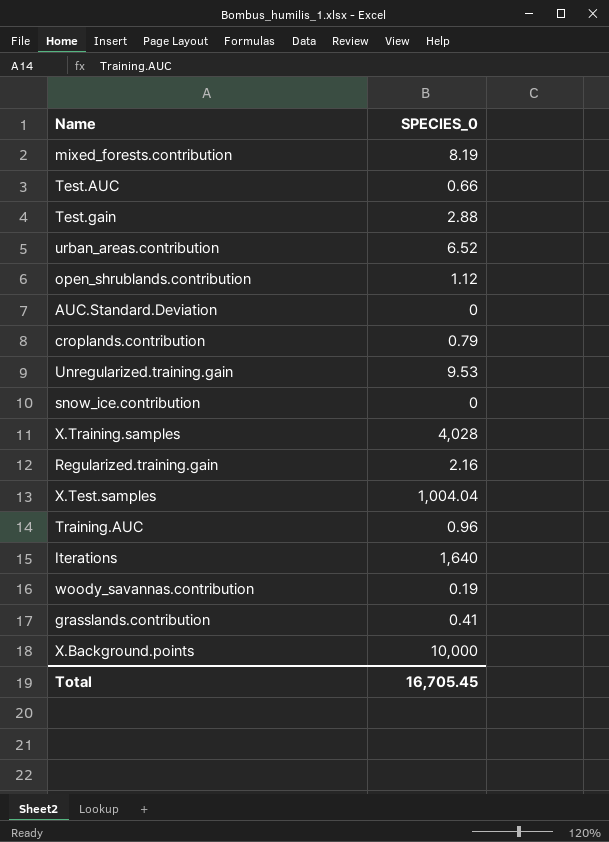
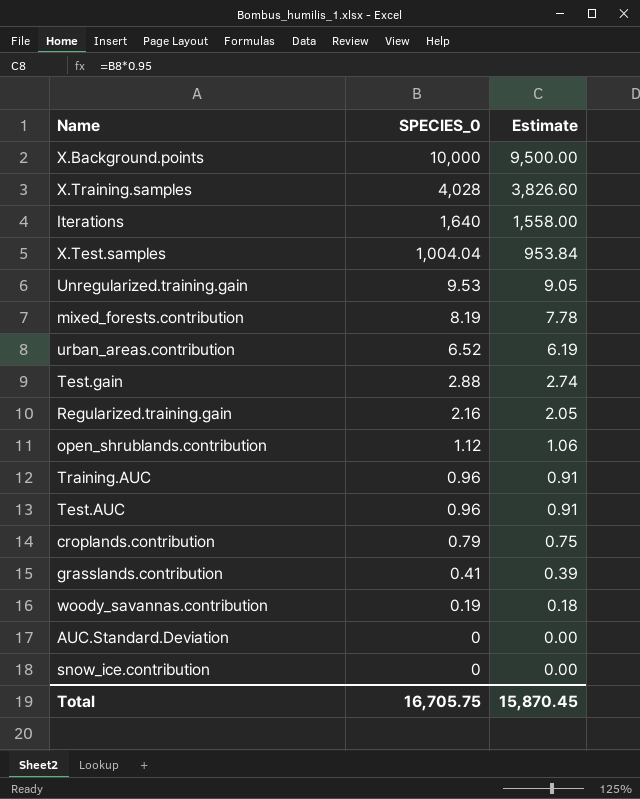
row order: none -> SPECIES_0 descending
column Estimate | formula: none -> [SPECIES_0] * 0.95
Test.AUC | SPECIES_0: 0.66 -> 0.96
Total | SPECIES_0: 16,705.45 -> 16,705.75

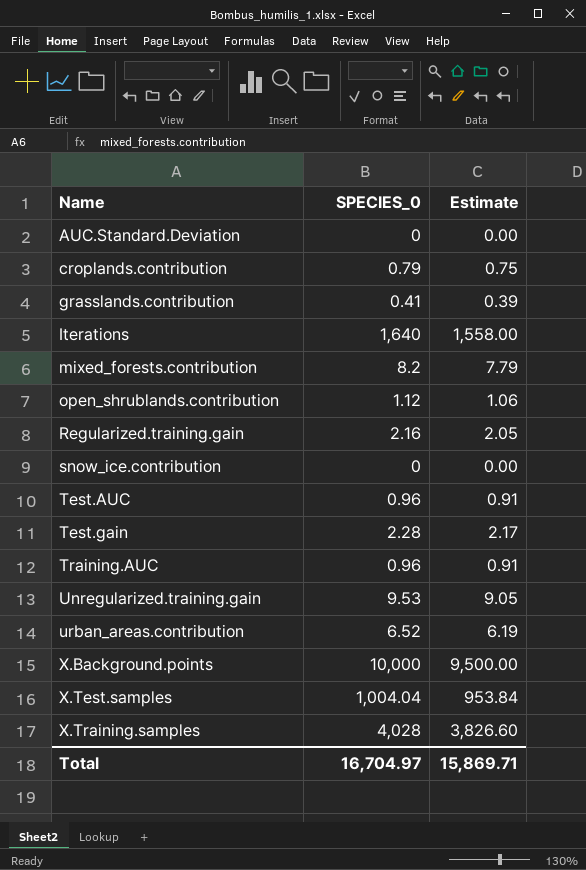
row order: SPECIES_0 descending -> Name ascending
row woody_savannas.contribution: 0.19 | 0.18 -> none
mixed_forests.contribution | SPECIES_0: 8.19 -> 8.2
mixed_forests.contribution | Estimate: 7.78 -> 7.79
Test.gain | SPECIES_0: 2.88 -> 2.28
Test.gain | Estimate: 2.74 -> 2.17
Total | SPECIES_0: 16,705.75 -> 16,704.97
Total | Estimate: 15,870.45 -> 15,869.71

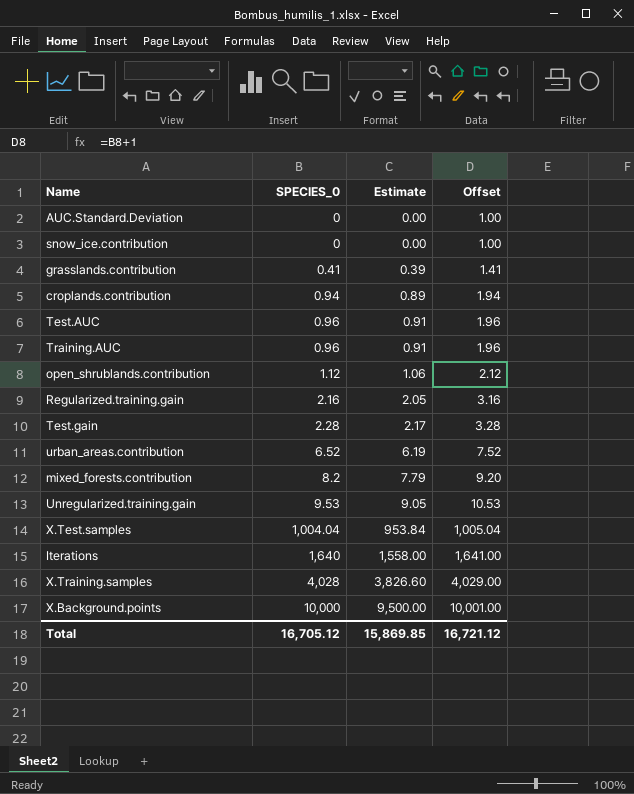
row order: Name ascending -> SPECIES_0 ascending
column Offset | formula: none -> [SPECIES_0] + 1
croplands.contribution | SPECIES_0: 0.79 -> 0.94
croplands.contribution | Estimate: 0.75 -> 0.89
Total | SPECIES_0: 16,704.97 -> 16,705.12
Total | Estimate: 15,869.71 -> 15,869.85

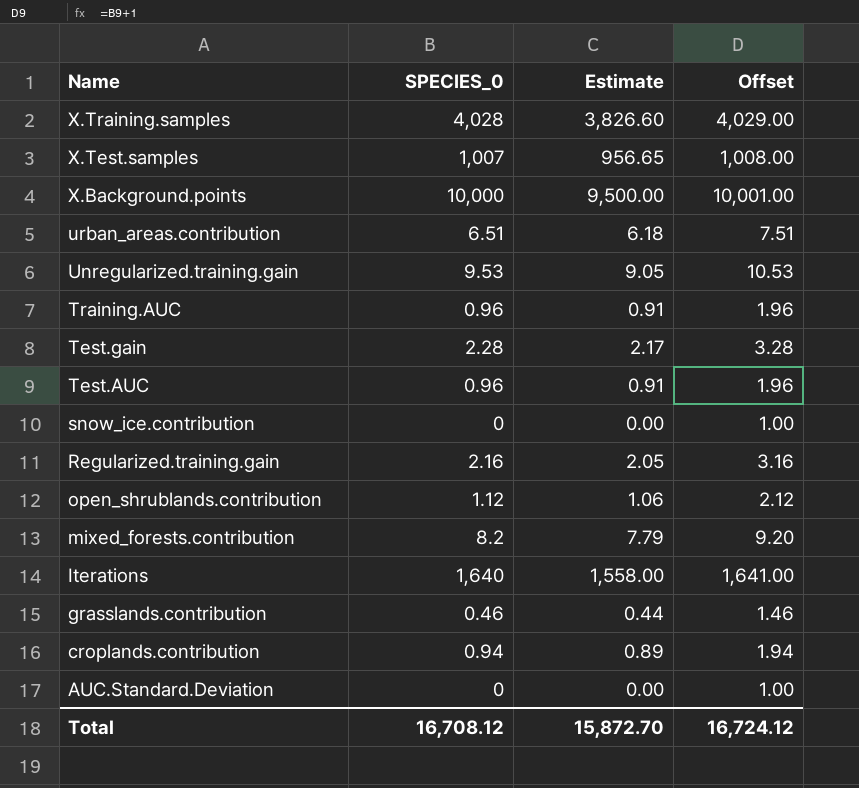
row order: SPECIES_0 ascending -> Name descending
X.Test.samples | SPECIES_0: 1,004.04 -> 1,007
X.Test.samples | Estimate: 953.84 -> 956.65
X.Test.samples | Offset: 1,005.04 -> 1,008.00
urban_areas.contribution | SPECIES_0: 6.52 -> 6.51
urban_areas.contribution | Estimate: 6.19 -> 6.18
urban_areas.contribution | Offset: 7.52 -> 7.51
grasslands.contribution | SPECIES_0: 0.41 -> 0.46
grasslands.contribution | Estimate: 0.39 -> 0.44
grasslands.contribution | Offset: 1.41 -> 1.46
Total | SPECIES_0: 16,705.12 -> 16,708.12
Total | Estimate: 15,869.85 -> 15,872.70
Total | Offset: 16,721.12 -> 16,724.12

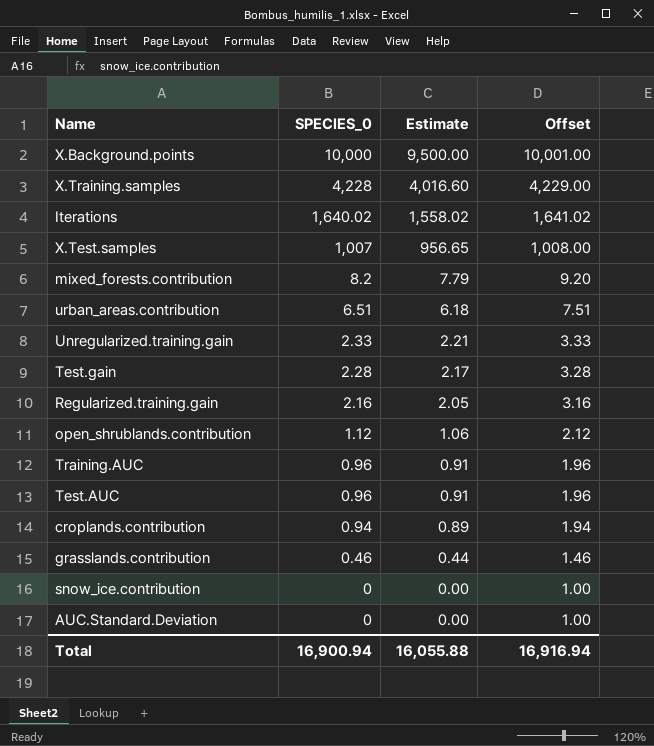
row order: Name descending -> SPECIES_0 descending
X.Training.samples | SPECIES_0: 4,028 -> 4,228
X.Training.samples | Estimate: 3,826.60 -> 4,016.60
X.Training.samples | Offset: 4,029.00 -> 4,229.00
Iterations | SPECIES_0: 1,640 -> 1,640.02
Iterations | Estimate: 1,558.00 -> 1,558.02
Iterations | Offset: 1,641.00 -> 1,641.02
Unregularized.training.gain | SPECIES_0: 9.53 -> 2.33
Unregularized.training.gain | Estimate: 9.05 -> 2.21
Unregularized.training.gain | Offset: 10.53 -> 3.33
Total | SPECIES_0: 16,708.12 -> 16,900.94
Total | Estimate: 15,872.70 -> 16,055.88
Total | Offset: 16,724.12 -> 16,916.94

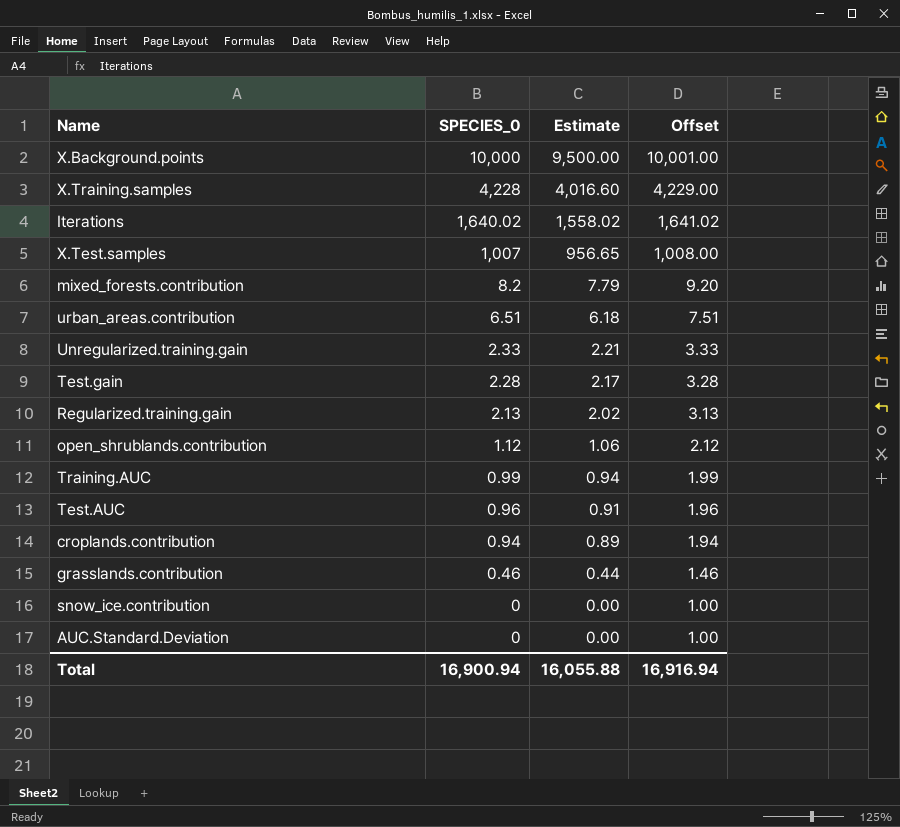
Regularized.training.gain | SPECIES_0: 2.16 -> 2.13
Regularized.training.gain | Estimate: 2.05 -> 2.02
Regularized.training.gain | Offset: 3.16 -> 3.13
Training.AUC | SPECIES_0: 0.96 -> 0.99
Training.AUC | Estimate: 0.91 -> 0.94
Training.AUC | Offset: 1.96 -> 1.99

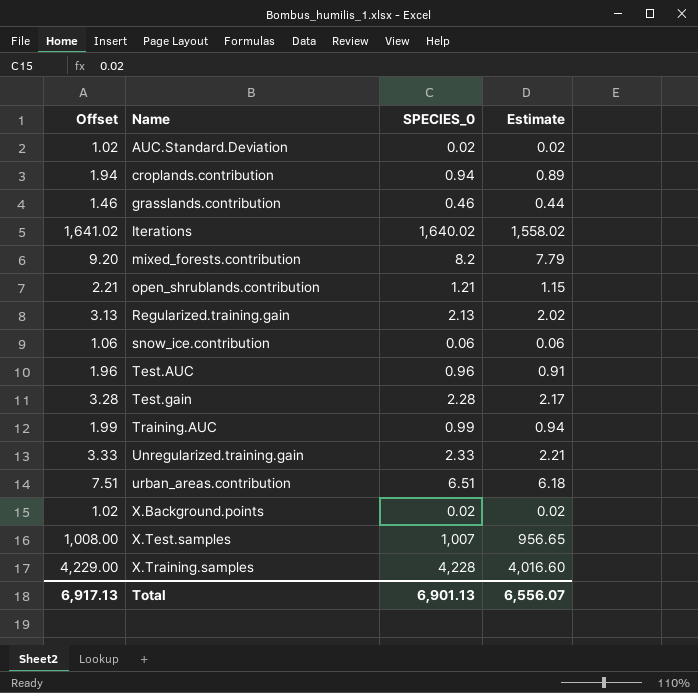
row order: SPECIES_0 descending -> Name ascending
column Offset | position: 4 -> 1
AUC.Standard.Deviation | Offset: 1.00 -> 1.02
AUC.Standard.Deviation | SPECIES_0: 0 -> 0.02
AUC.Standard.Deviation | Estimate: 0.00 -> 0.02
open_shrublands.contribution | Offset: 2.12 -> 2.21
open_shrublands.contribution | SPECIES_0: 1.12 -> 1.21
open_shrublands.contribution | Estimate: 1.06 -> 1.15
snow_ice.contribution | Offset: 1.00 -> 1.06
snow_ice.contribution | SPECIES_0: 0 -> 0.06
snow_ice.contribution | Estimate: 0.00 -> 0.06
X.Background.points | Offset: 10,001.00 -> 1.02
X.Background.points | SPECIES_0: 10,000 -> 0.02
X.Background.points | Estimate: 9,500.00 -> 0.02
Total | Offset: 16,916.94 -> 6,917.13
Total | SPECIES_0: 16,900.94 -> 6,901.13
Total | Estimate: 16,055.88 -> 6,556.07

